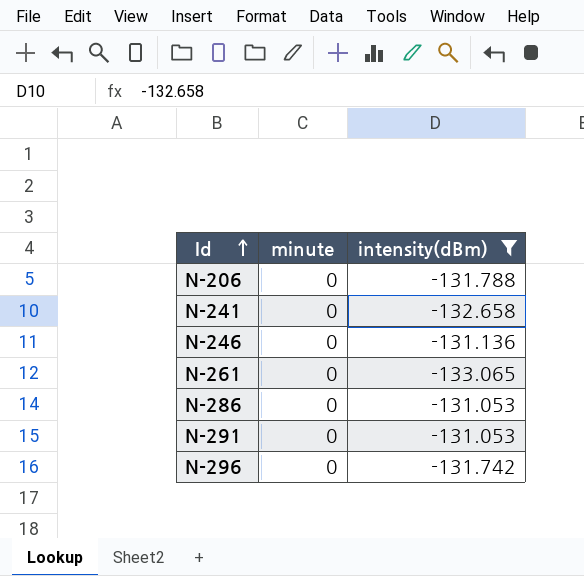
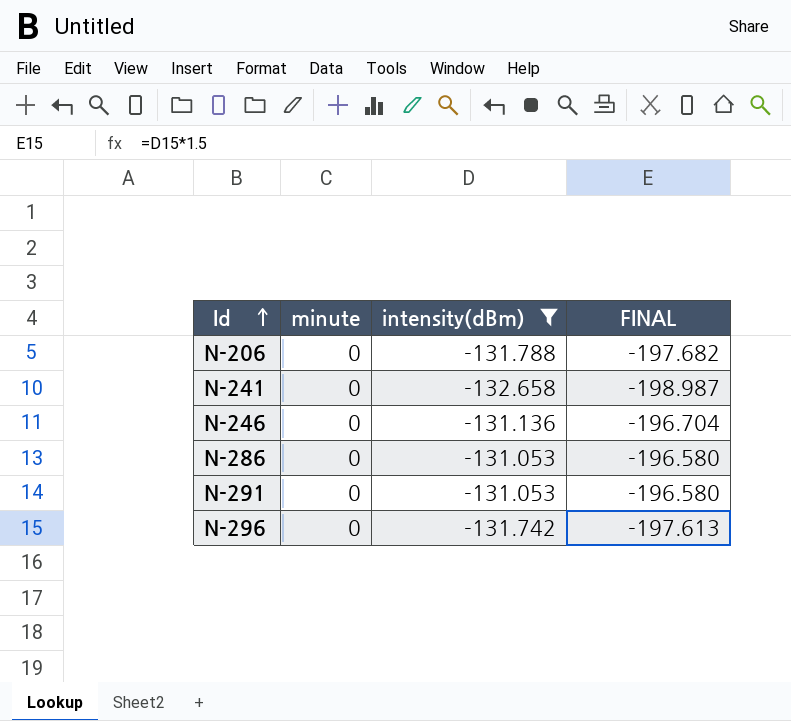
column FINAL | formula: none -> [intensity(dBm)] * 1.5
row N-261: 0 | -133.065 -> none

